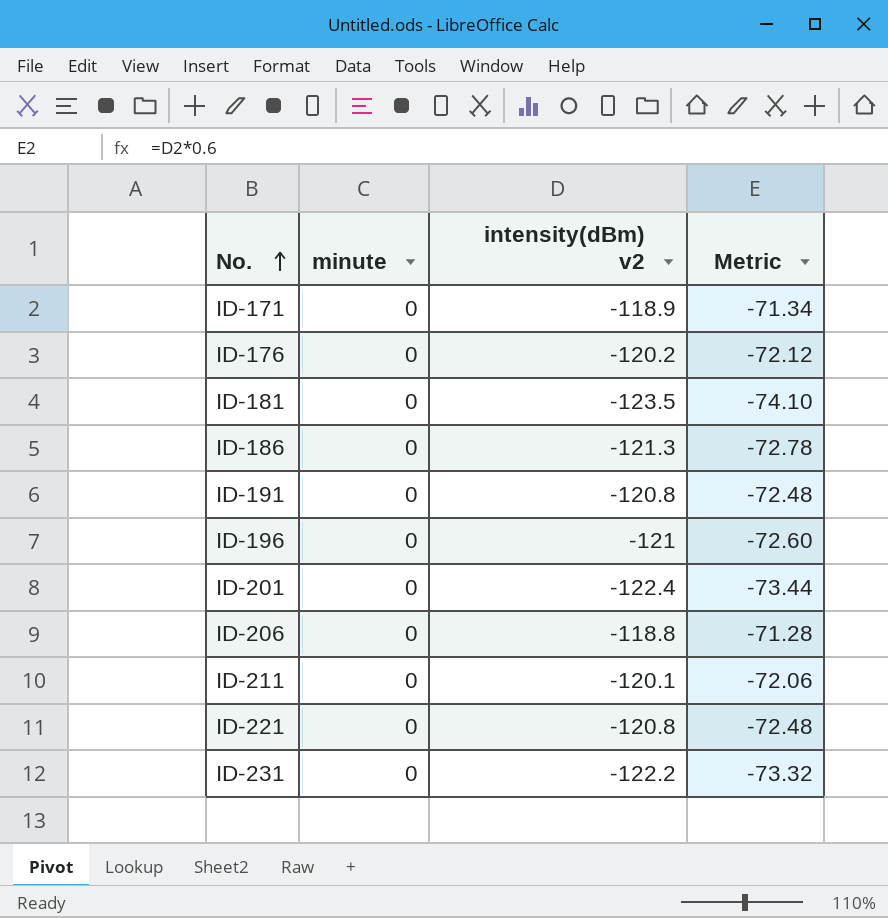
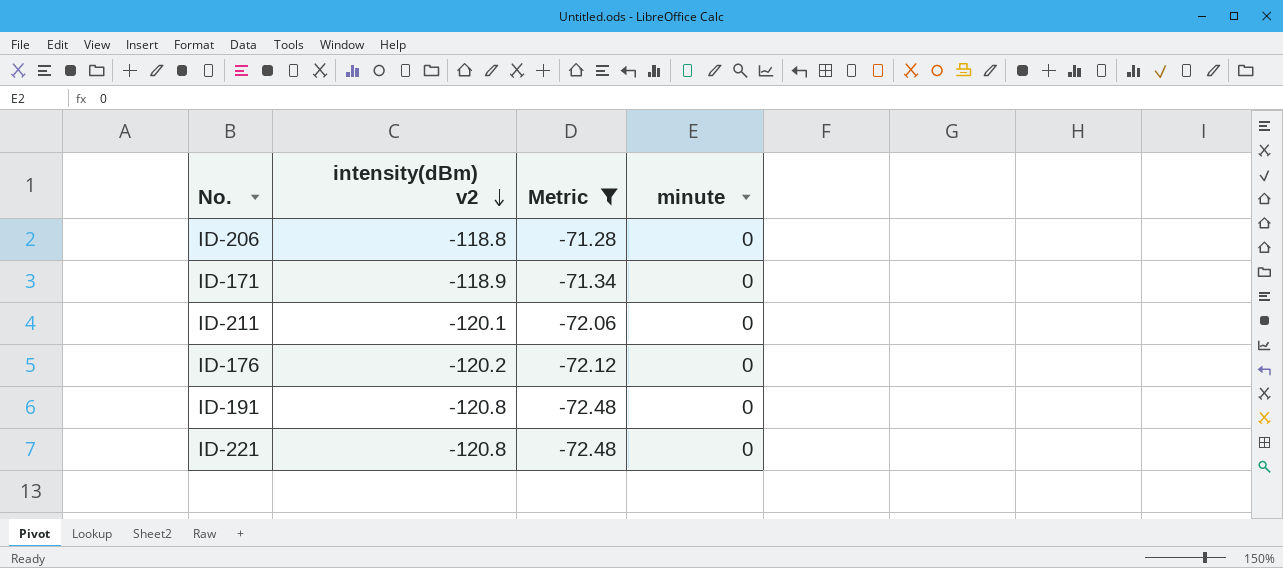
filter: none -> Metric >= -72.48
row order: No. ascending -> intensity(dBm) v2 descending
column minute | position: 2 -> 4

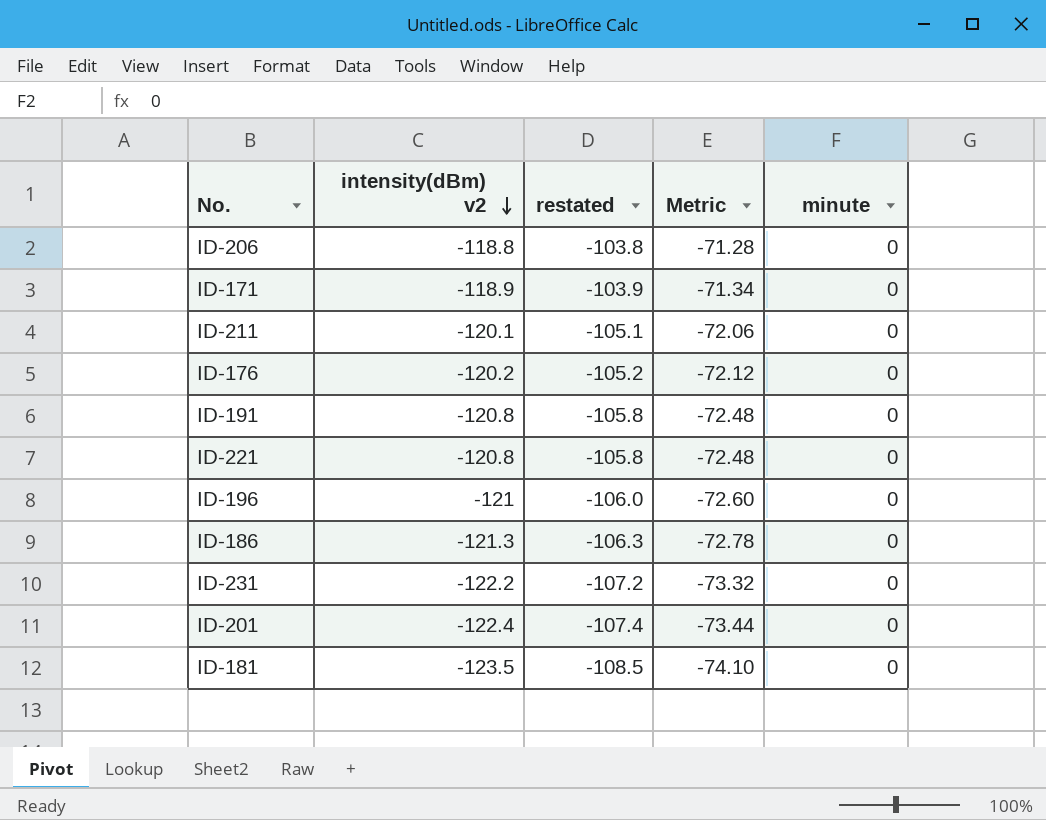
filter: Metric >= -72.48 -> none
column restated | formula: none -> [intensity(dBm) v2] + 15

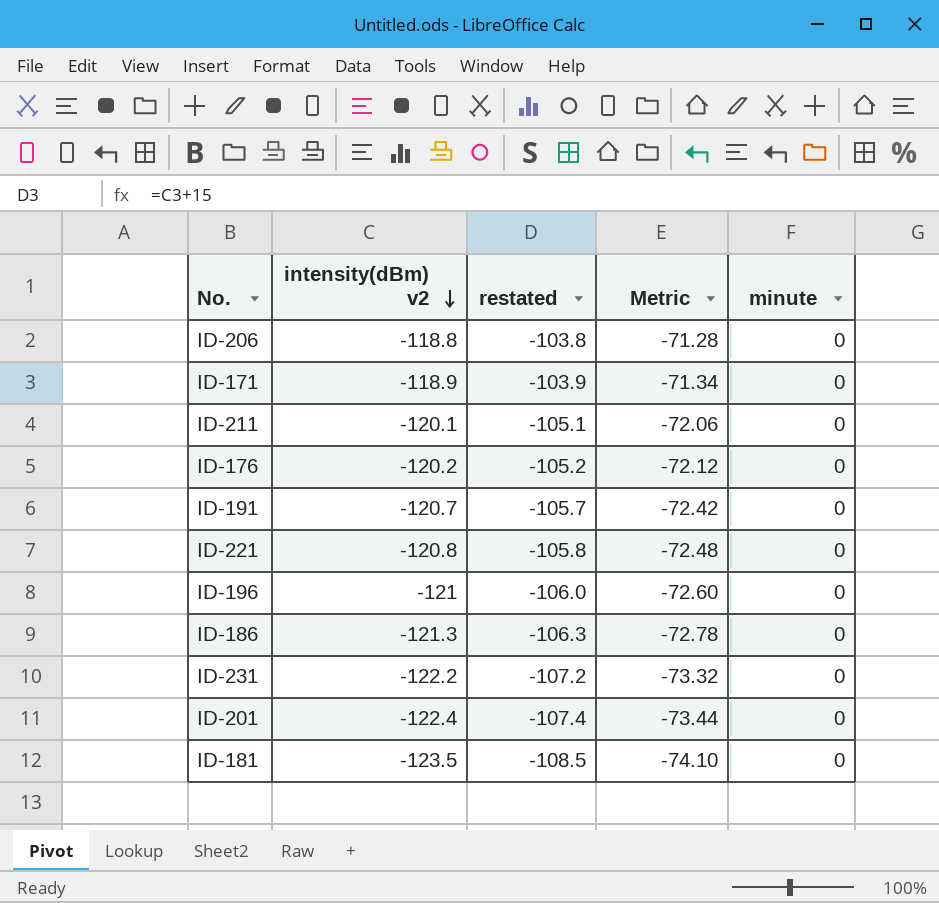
ID-191 | intensity(dBm) v2: -120.8 -> -120.7
ID-191 | restated: -105.8 -> -105.7
ID-191 | Metric: -72.48 -> -72.42

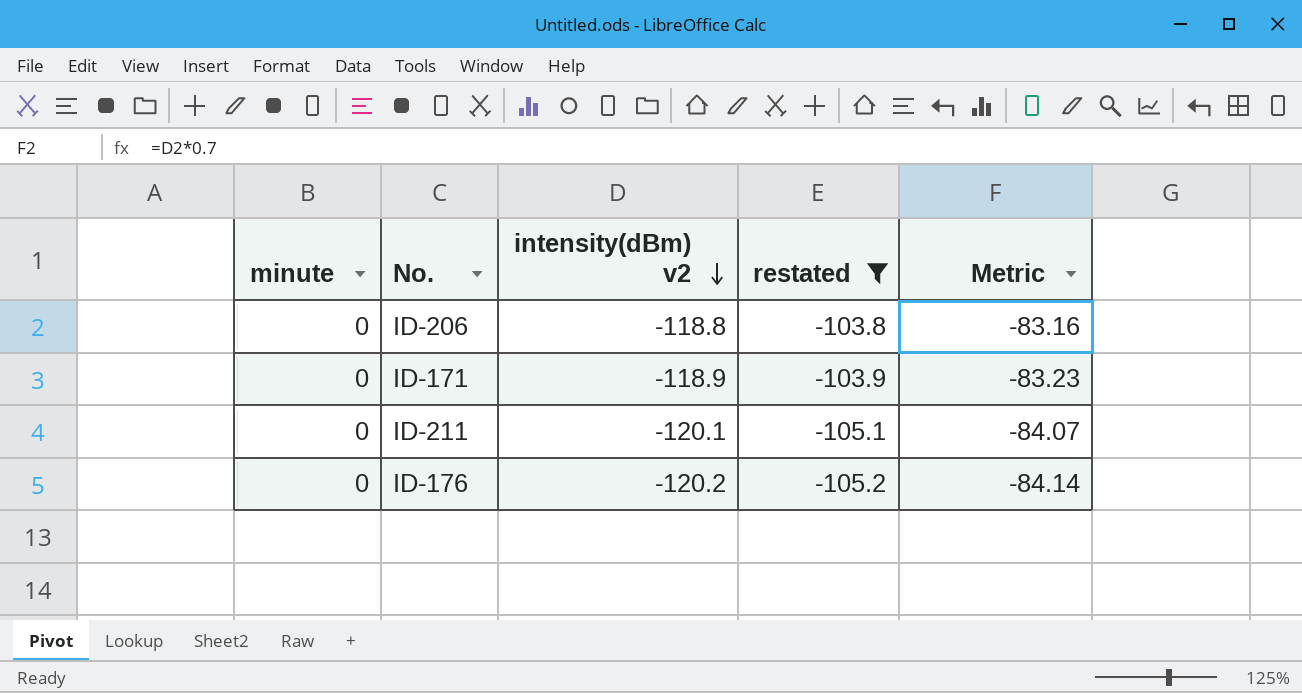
filter: none -> restated >= -105.2
column minute | position: 5 -> 1
column Metric | formula: [intensity(dBm) v2] * 0.6 -> [intensity(dBm) v2] * 0.7

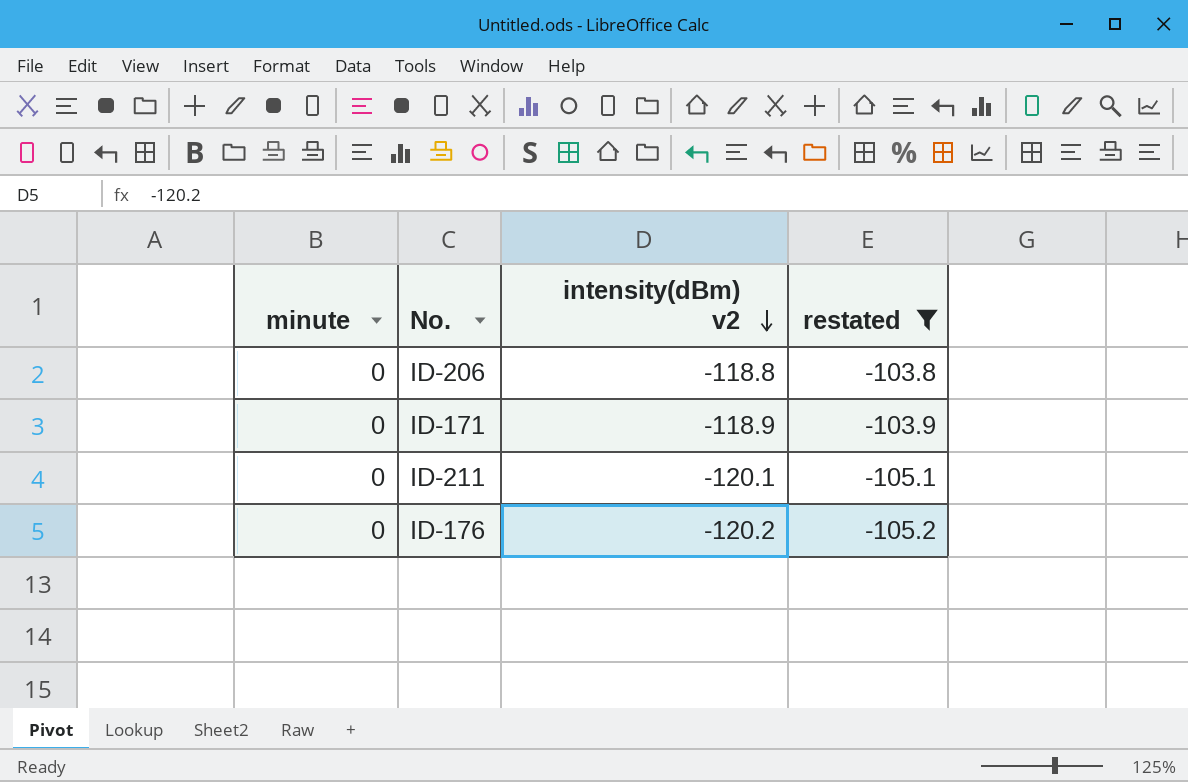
column Metric | formula: [intensity(dBm) v2] * 0.7 -> none

